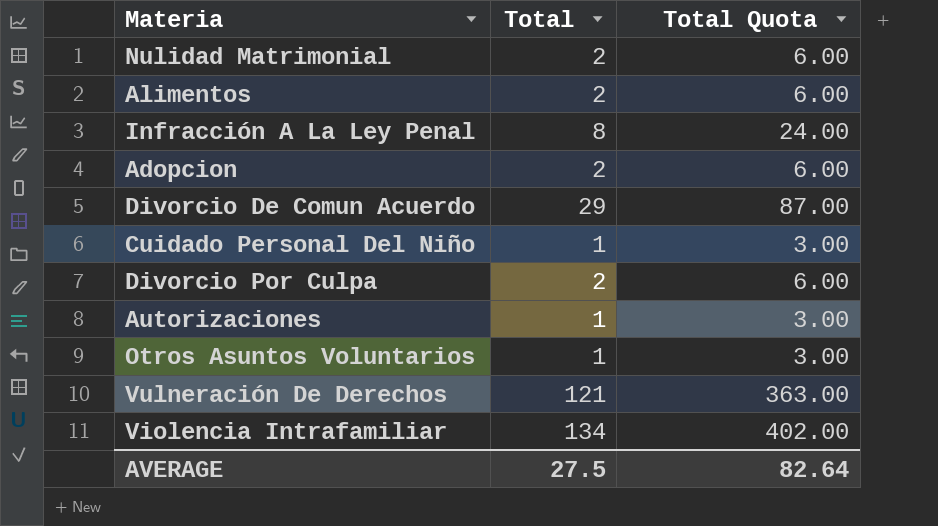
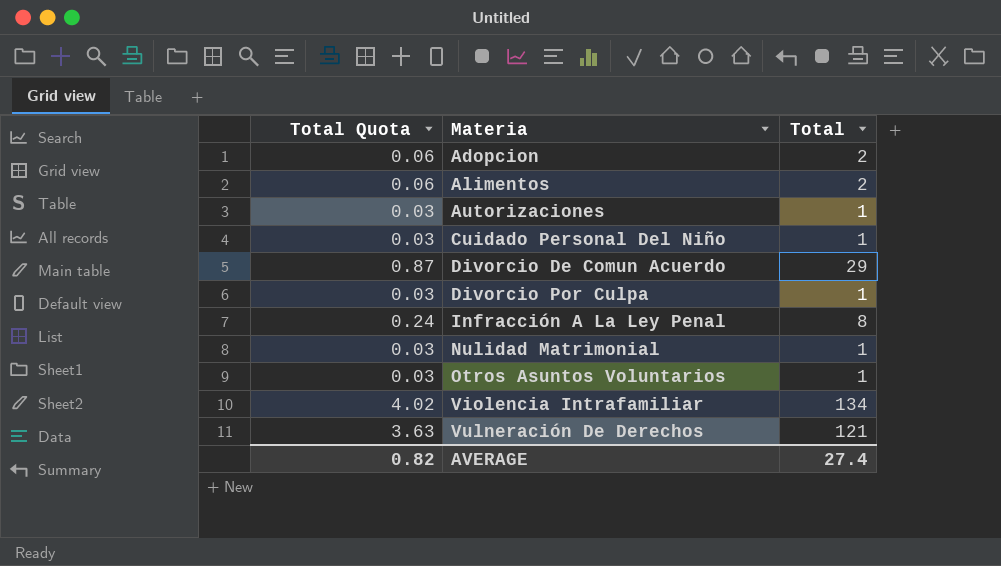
row order: none -> Materia ascending
column Total Quota | formula: [Total] * 3 -> [Total] * 0.03
column Total Quota | position: 3 -> 1
Divorcio Por Culpa | Total: 2 -> 1
Nulidad Matrimonial | Total: 2 -> 1
AVERAGE | Total Quota: 82.64 -> 0.82
AVERAGE | Total: 27.5 -> 27.4

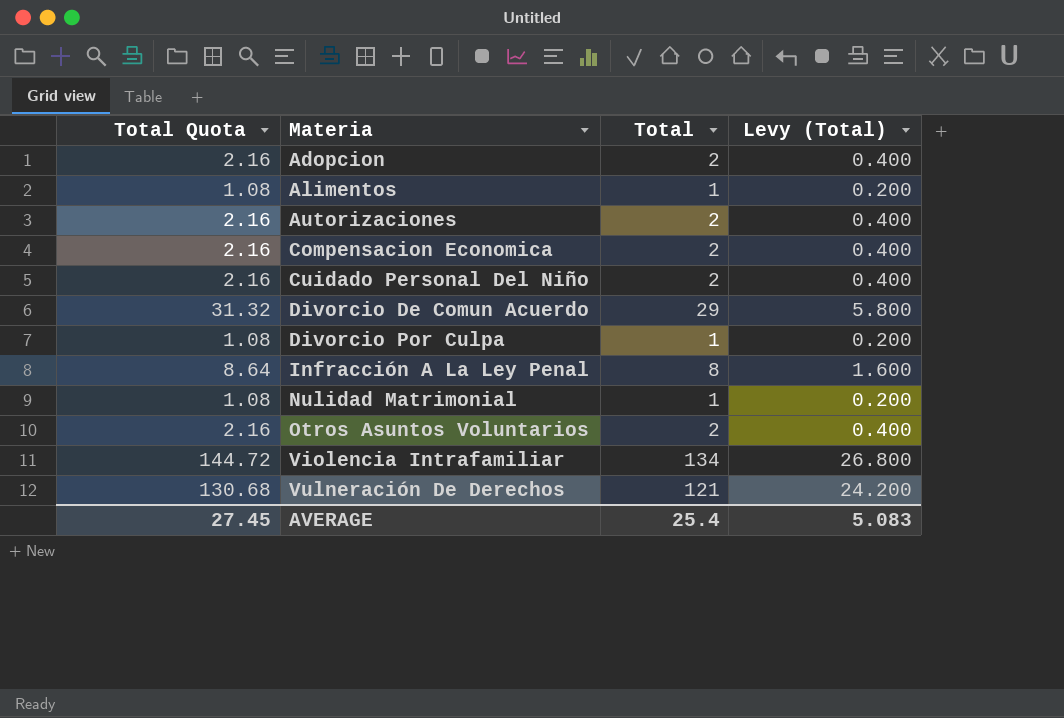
column Total Quota | formula: [Total] * 0.03 -> [Total] * 1.08
column Levy (Total) | formula: none -> [Total] * 0.2
Alimentos | Total: 2 -> 1
Autorizaciones | Total: 1 -> 2
row Compensacion Economica: none -> 2.16 | 2 | 0.400
Cuidado Personal Del Niño | Total: 1 -> 2
Otros Asuntos Voluntarios | Total: 1 -> 2
AVERAGE | Total Quota: 0.82 -> 27.45
AVERAGE | Total: 27.4 -> 25.4

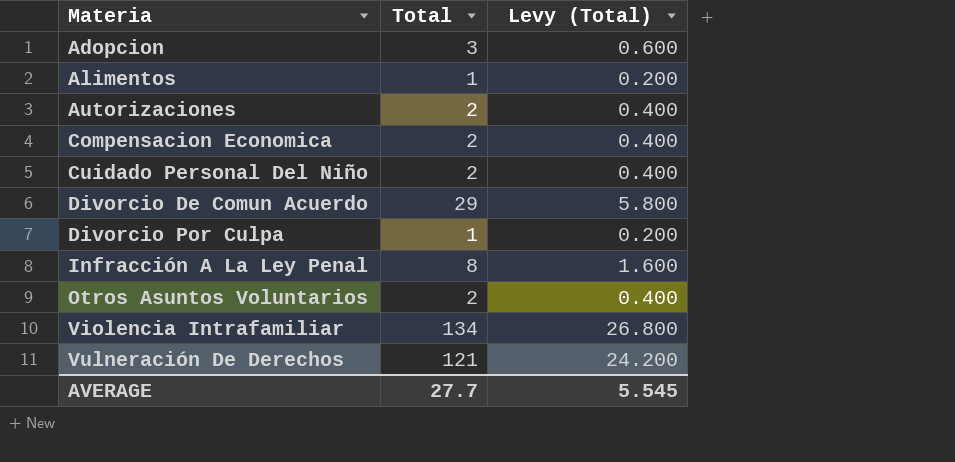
column Total Quota | formula: [Total] * 1.08 -> none
row Nulidad Matrimonial: 1.08 | 1 | 0.200 -> none
Adopcion | Total: 2 -> 3
Adopcion | Levy (Total): 0.400 -> 0.600
AVERAGE | Total: 25.4 -> 27.7
AVERAGE | Levy (Total): 5.083 -> 5.545

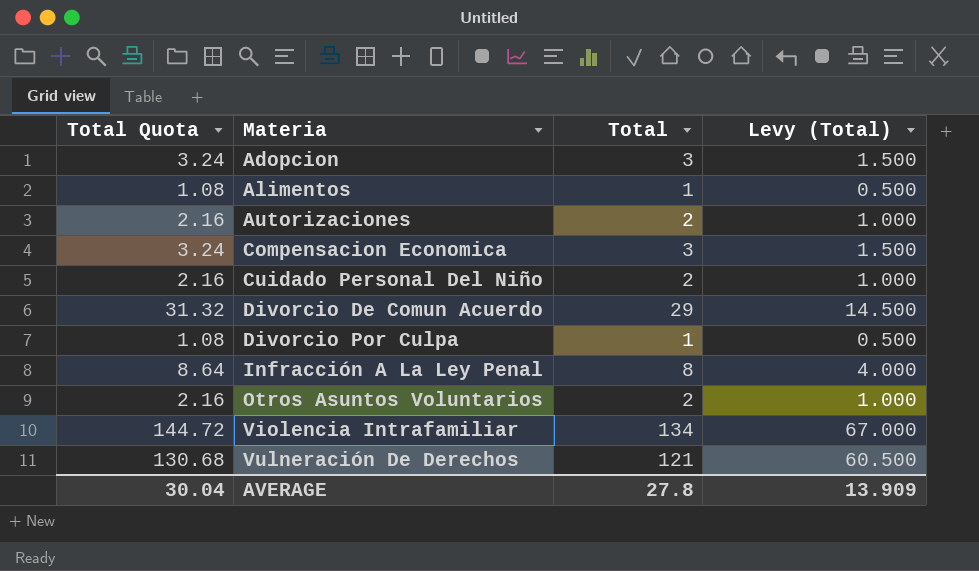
column Total Quota | formula: none -> [Total] * 1.08
column Levy (Total) | formula: [Total] * 0.2 -> [Total] * 0.5
Compensacion Economica | Total: 2 -> 3
AVERAGE | Total: 27.7 -> 27.8
AVERAGE | Levy (Total): 5.545 -> 13.909

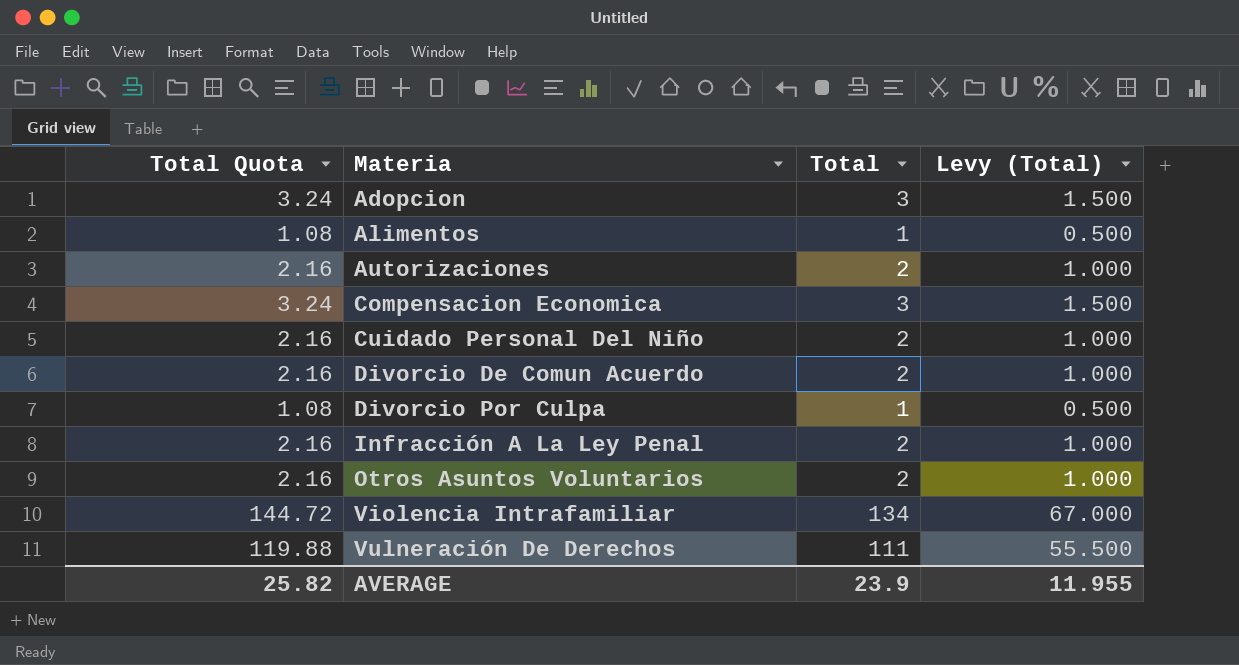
Divorcio De Comun Acuerdo | Total Quota: 31.32 -> 2.16
Divorcio De Comun Acuerdo | Total: 29 -> 2
Divorcio De Comun Acuerdo | Levy (Total): 14.500 -> 1.000
Infracción A La Ley Penal | Total Quota: 8.64 -> 2.16
Infracción A La Ley Penal | Total: 8 -> 2
Infracción A La Ley Penal | Levy (Total): 4.000 -> 1.000
Vulneración De Derechos | Total Quota: 130.68 -> 119.88
Vulneración De Derechos | Total: 121 -> 111
Vulneración De Derechos | Levy (Total): 60.500 -> 55.500
AVERAGE | Total Quota: 30.04 -> 25.82
AVERAGE | Total: 27.8 -> 23.9
AVERAGE | Levy (Total): 13.909 -> 11.955

